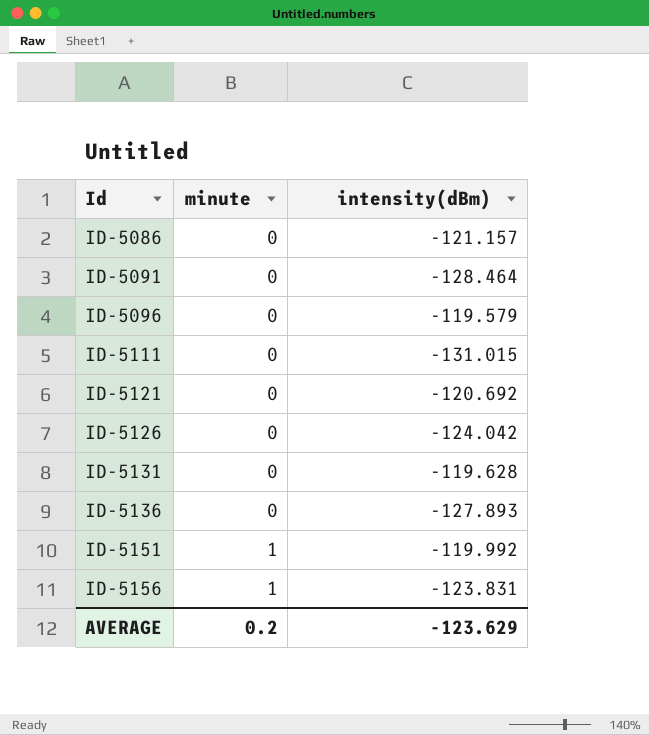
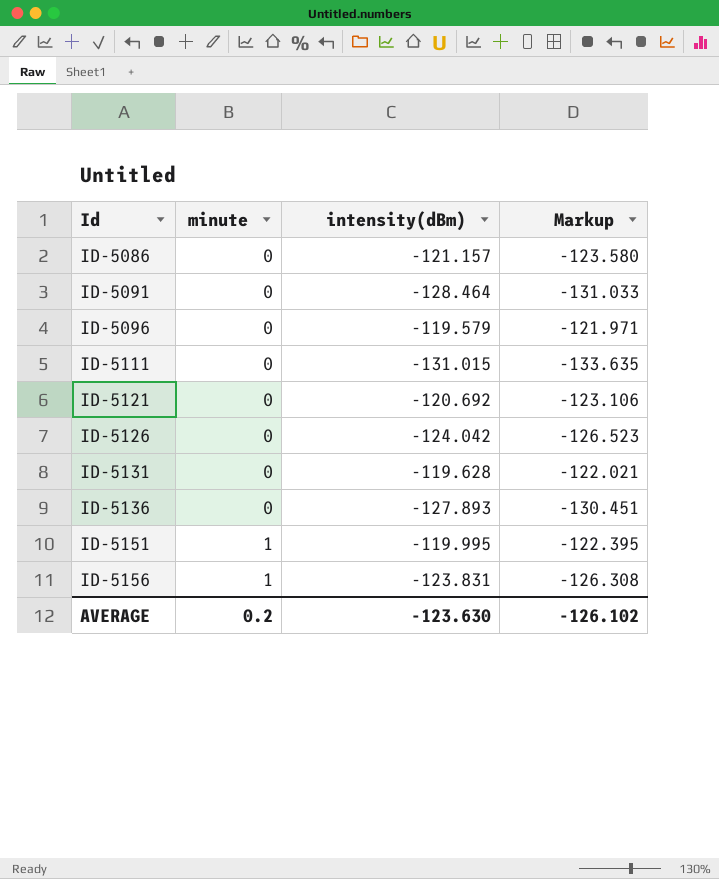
column Markup | formula: none -> [intensity(dBm)] * 1.02
ID-5151 | intensity(dBm): -119.992 -> -119.995
AVERAGE | intensity(dBm): -123.629 -> -123.630

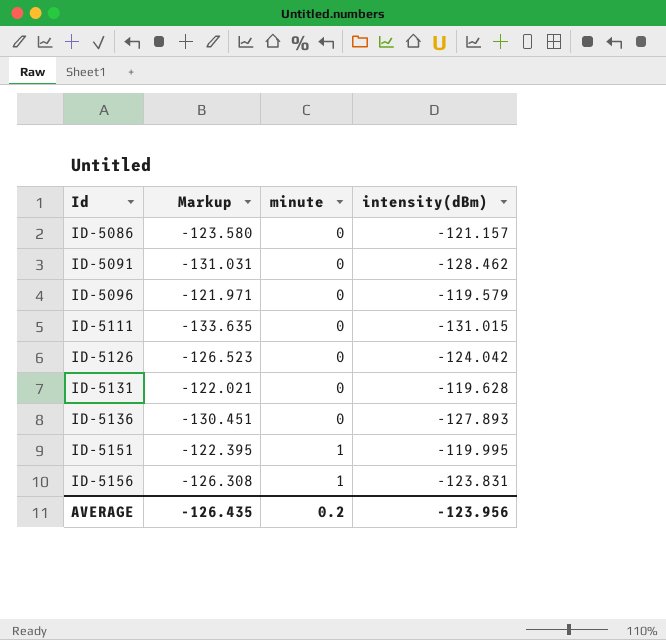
column Markup | position: 4 -> 2
row ID-5121: 0 | -120.692 | -123.106 -> none
ID-5091 | Markup: -131.033 -> -131.031
ID-5091 | intensity(dBm): -128.464 -> -128.462
AVERAGE | Markup: -126.102 -> -126.435
AVERAGE | intensity(dBm): -123.630 -> -123.956

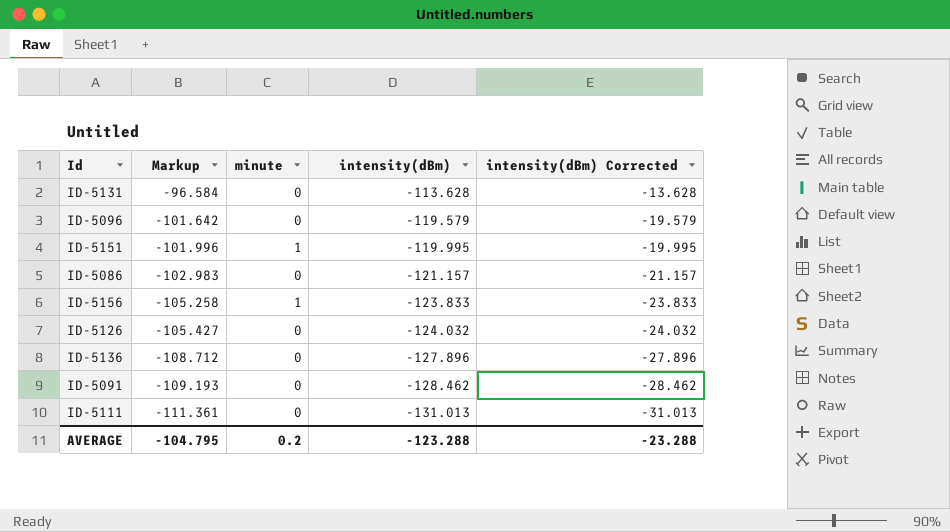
row order: Id ascending -> Markup descending
column Markup | formula: [intensity(dBm)] * 1.02 -> [intensity(dBm)] * 0.85
column intensity(dBm) Corrected | formula: none -> [intensity(dBm)] + 100
ID-5131 | intensity(dBm): -119.628 -> -113.628
ID-5156 | intensity(dBm): -123.831 -> -123.833
ID-5126 | intensity(dBm): -124.042 -> -124.032
ID-5136 | intensity(dBm): -127.893 -> -127.896
ID-5111 | intensity(dBm): -131.015 -> -131.013
AVERAGE | Markup: -126.435 -> -104.795
AVERAGE | intensity(dBm): -123.956 -> -123.288

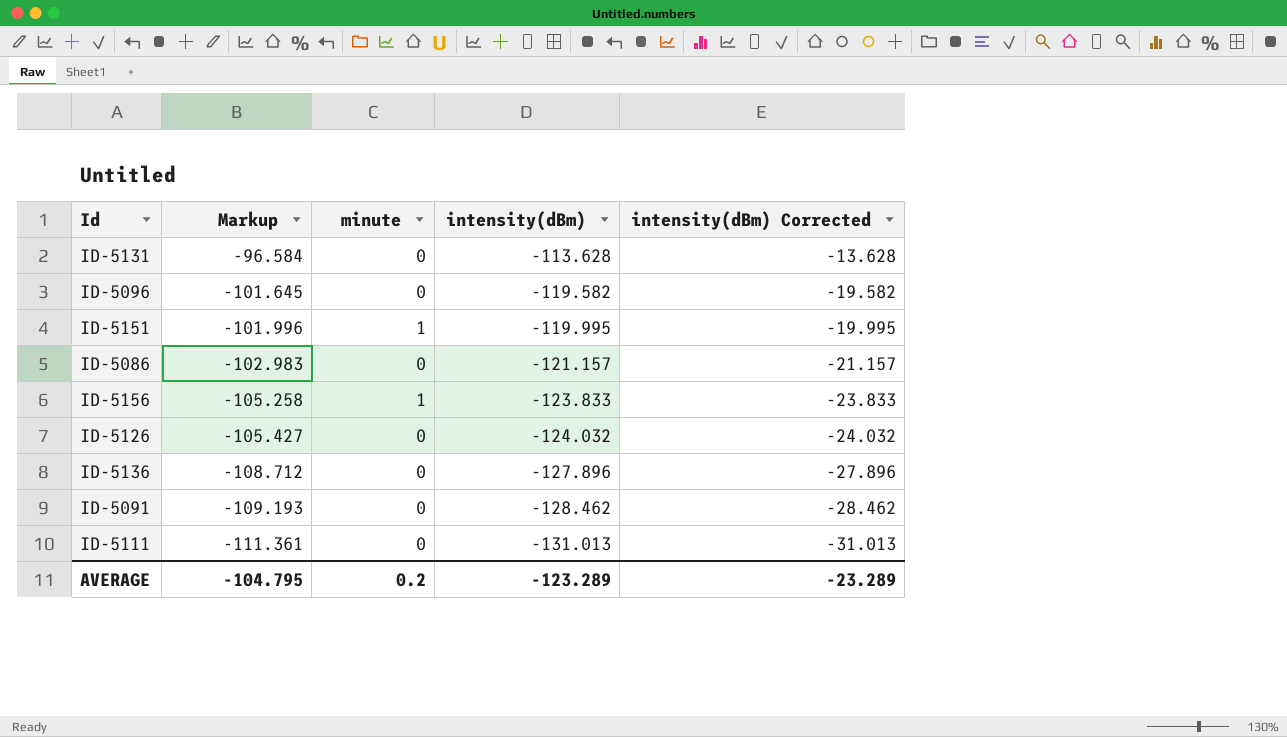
ID-5096 | Markup: -101.642 -> -101.645
ID-5096 | intensity(dBm): -119.579 -> -119.582
ID-5096 | intensity(dBm) Corrected: -19.579 -> -19.582
AVERAGE | intensity(dBm): -123.288 -> -123.289
AVERAGE | intensity(dBm) Corrected: -23.288 -> -23.289

